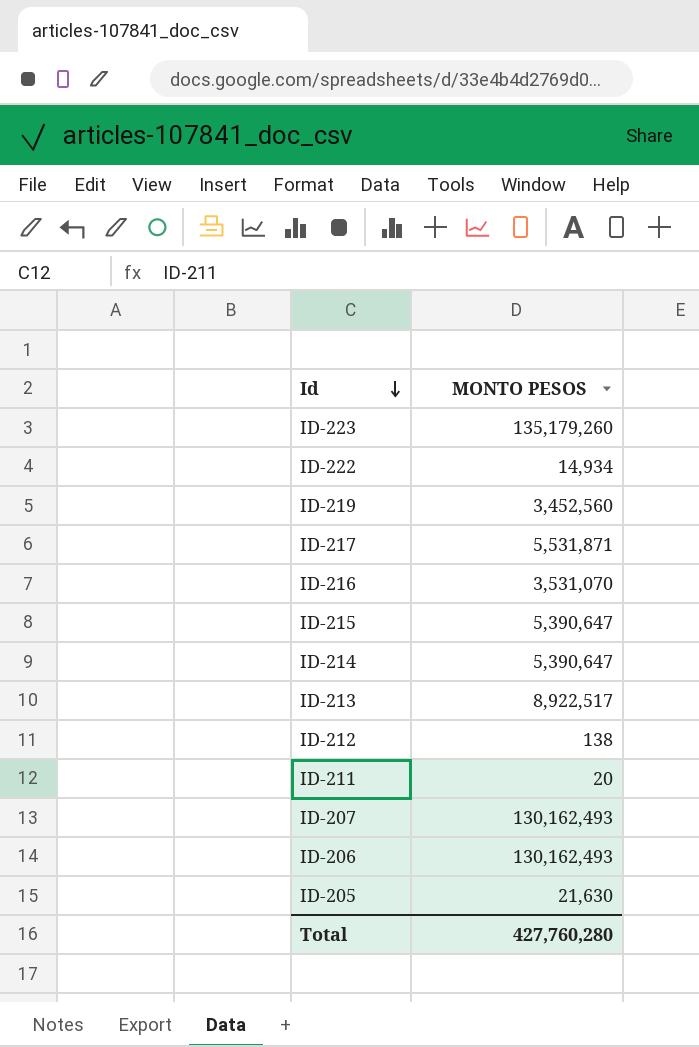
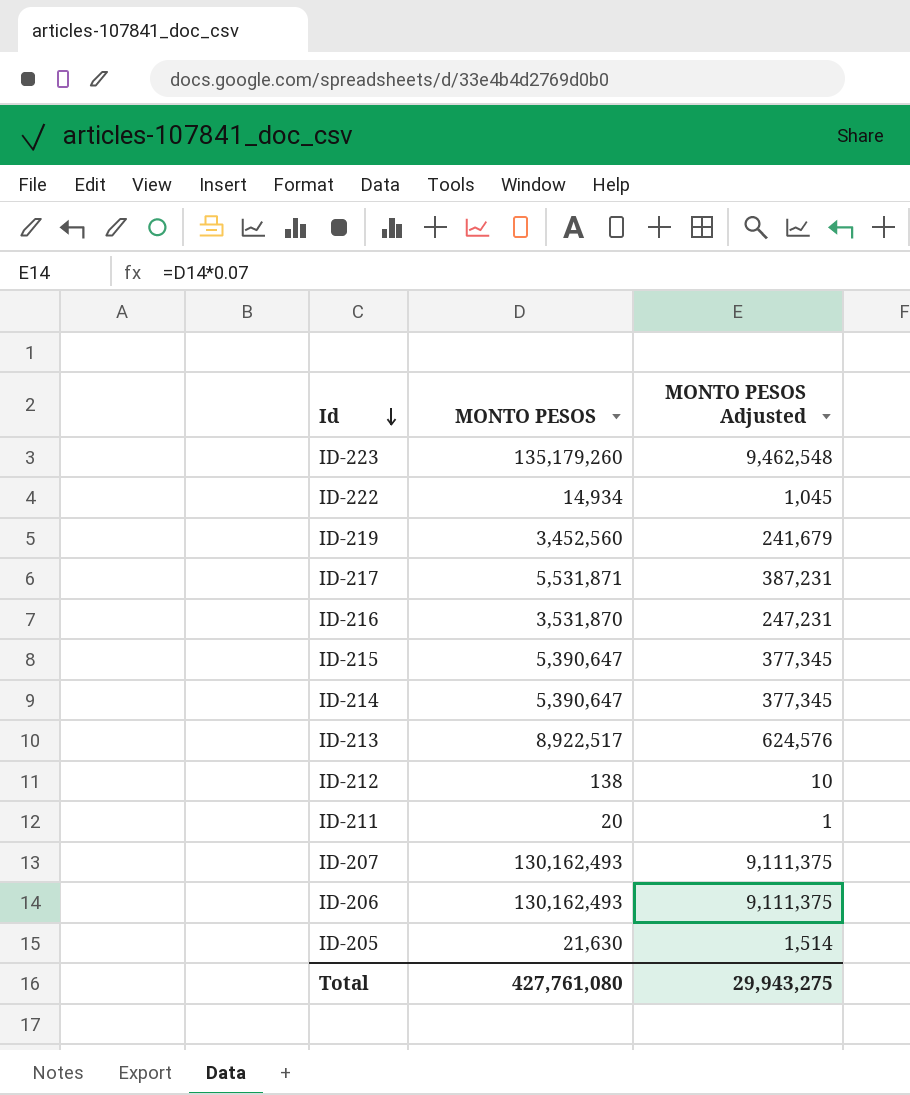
column MONTO PESOS Adjusted | formula: none -> [MONTO PESOS] * 0.07
ID-216 | MONTO PESOS: 3,531,070 -> 3,531,870
Total | MONTO PESOS: 427,760,280 -> 427,761,080

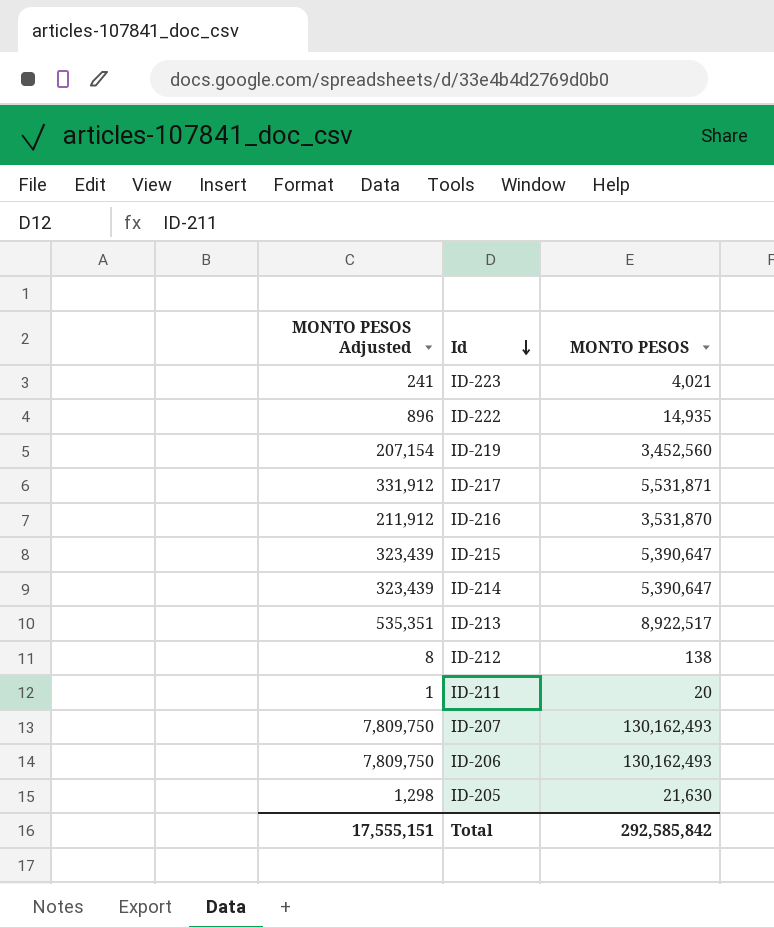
column MONTO PESOS Adjusted | formula: [MONTO PESOS] * 0.07 -> [MONTO PESOS] * 0.06
column MONTO PESOS Adjusted | position: 3 -> 1
ID-223 | MONTO PESOS: 135,179,260 -> 4,021
ID-222 | MONTO PESOS: 14,934 -> 14,935
Total | MONTO PESOS Adjusted: 29,943,275 -> 17,555,151
Total | MONTO PESOS: 427,761,080 -> 292,585,842

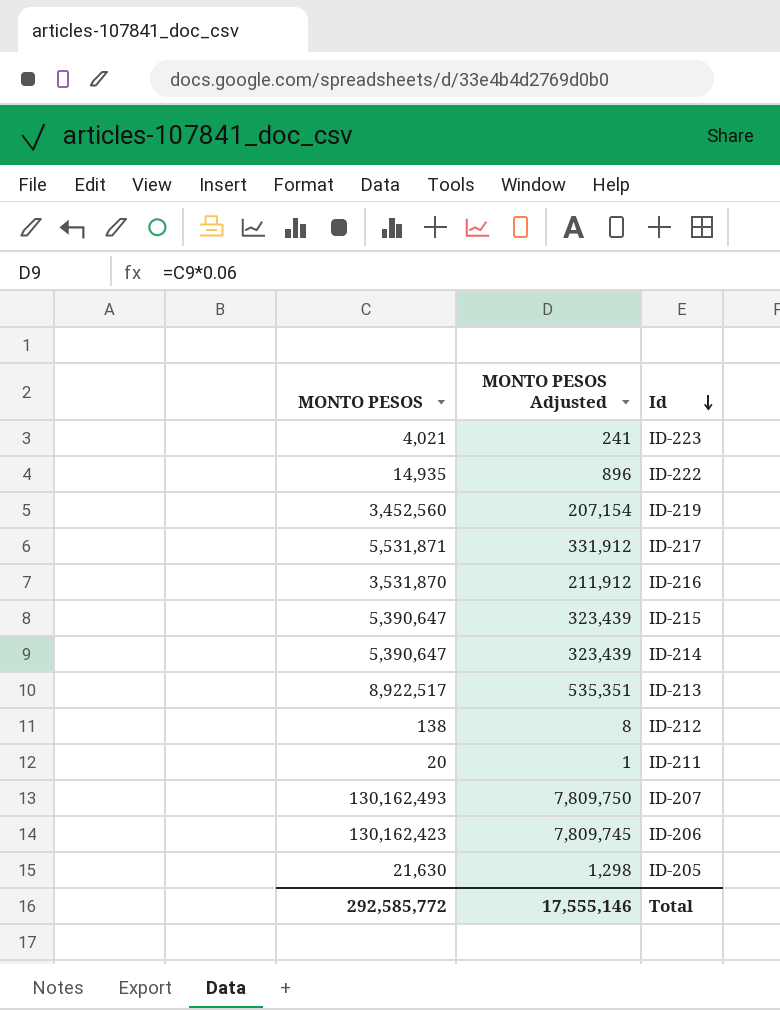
column MONTO PESOS | position: 3 -> 1
ID-206 | MONTO PESOS: 130,162,493 -> 130,162,423
ID-206 | MONTO PESOS Adjusted: 7,809,750 -> 7,809,745
Total | MONTO PESOS: 292,585,842 -> 292,585,772
Total | MONTO PESOS Adjusted: 17,555,151 -> 17,555,146

